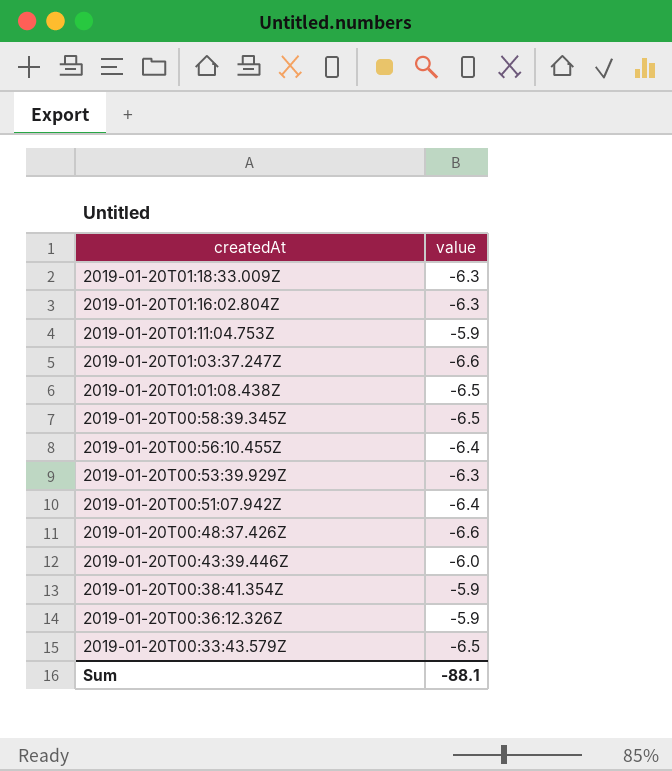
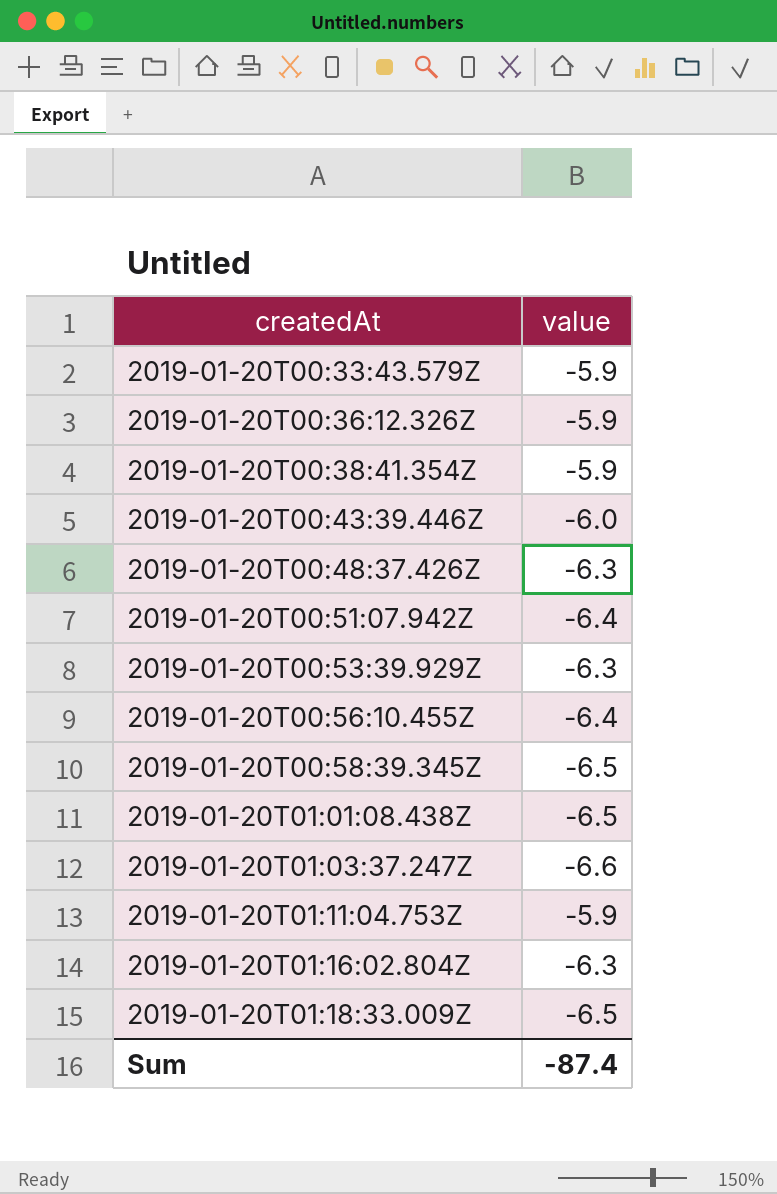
row order: createdAt descending -> createdAt ascending
2019-01-20T00:33:43.579Z | value: -6.5 -> -5.9
2019-01-20T00:48:37.426Z | value: -6.6 -> -6.3
2019-01-20T01:18:33.009Z | value: -6.3 -> -6.5
Sum | value: -88.1 -> -87.4

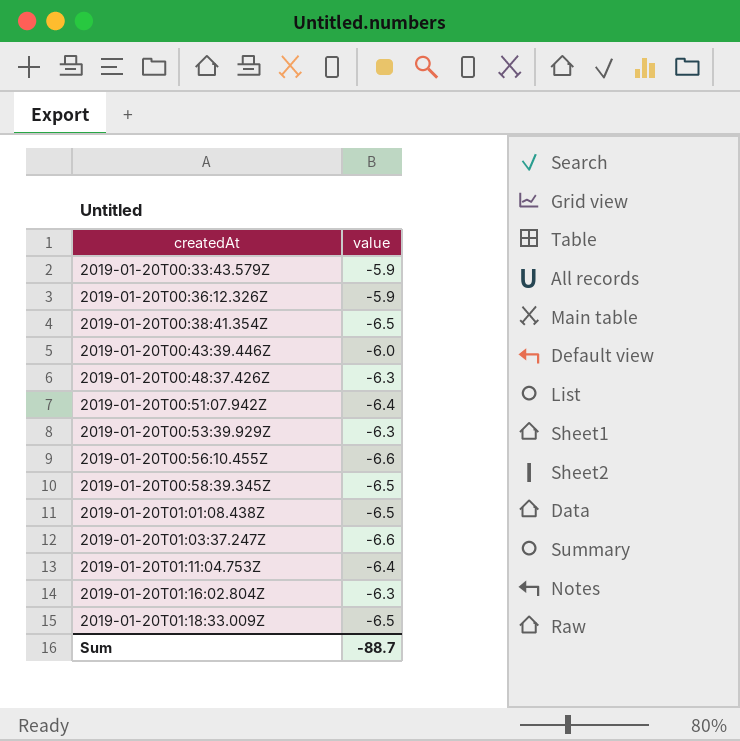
2019-01-20T00:38:41.354Z | value: -5.9 -> -6.5
2019-01-20T00:56:10.455Z | value: -6.4 -> -6.6
2019-01-20T01:11:04.753Z | value: -5.9 -> -6.4
Sum | value: -87.4 -> -88.7

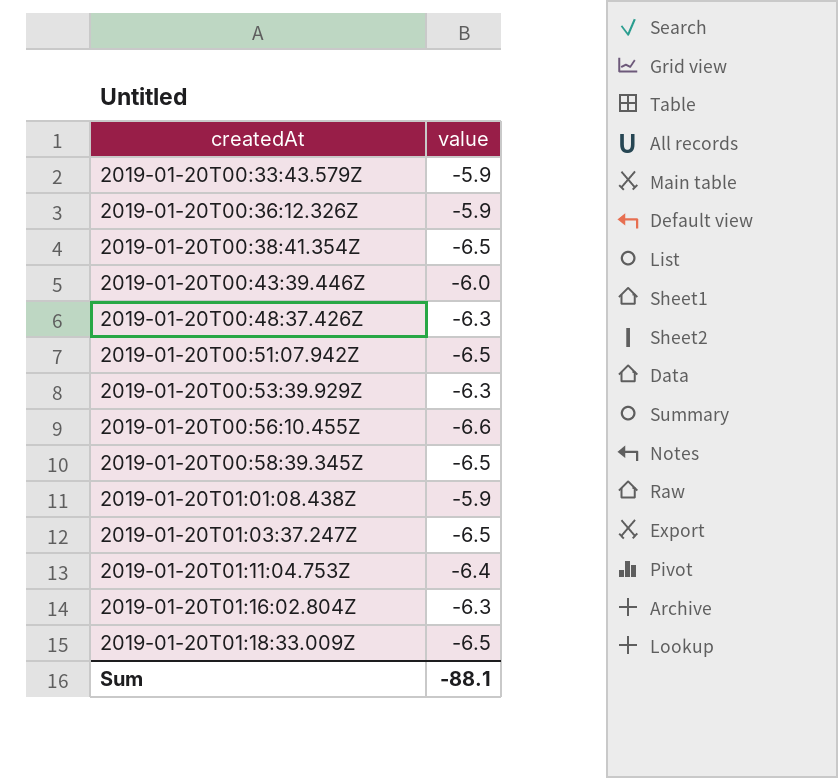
2019-01-20T00:51:07.942Z | value: -6.4 -> -6.5
2019-01-20T01:01:08.438Z | value: -6.5 -> -5.9
2019-01-20T01:03:37.247Z | value: -6.6 -> -6.5
Sum | value: -88.7 -> -88.1

